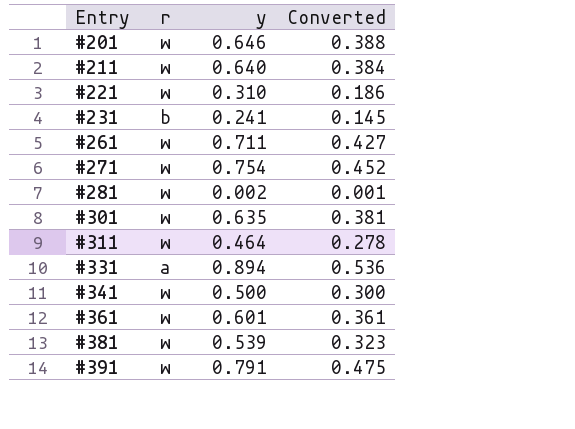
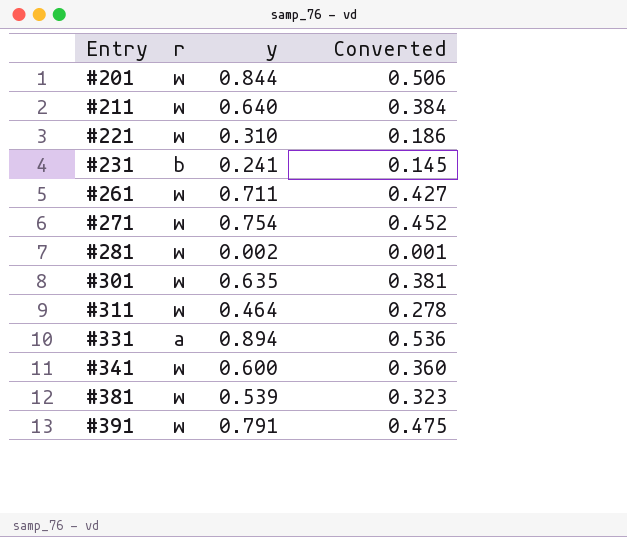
row #361: w | 0.601 | 0.361 -> none
#201 | y: 0.646 -> 0.844
#201 | Converted: 0.388 -> 0.506
#341 | y: 0.500 -> 0.600
#341 | Converted: 0.300 -> 0.360

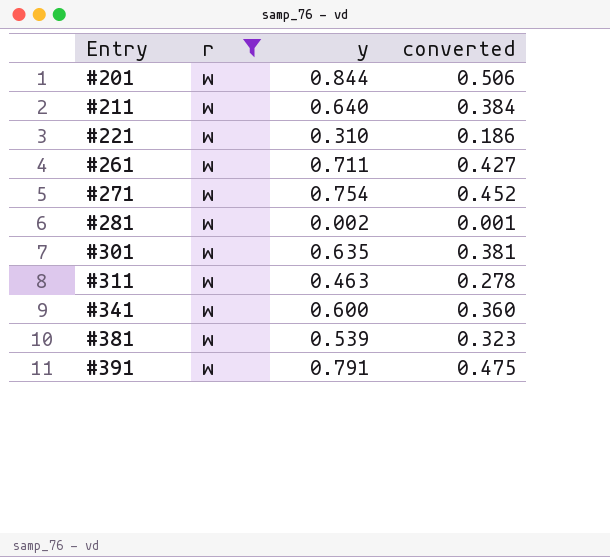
filter: none -> r = w
column name: Converted -> converted
#311 | y: 0.464 -> 0.463

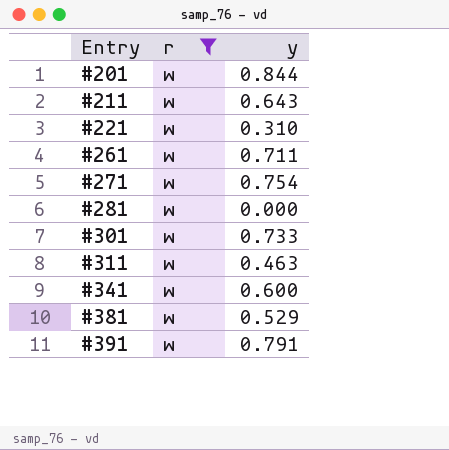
column converted | formula: [y] * 0.6 -> none
#211 | y: 0.640 -> 0.643
#281 | y: 0.002 -> 0.000
#301 | y: 0.635 -> 0.733
#381 | y: 0.539 -> 0.529

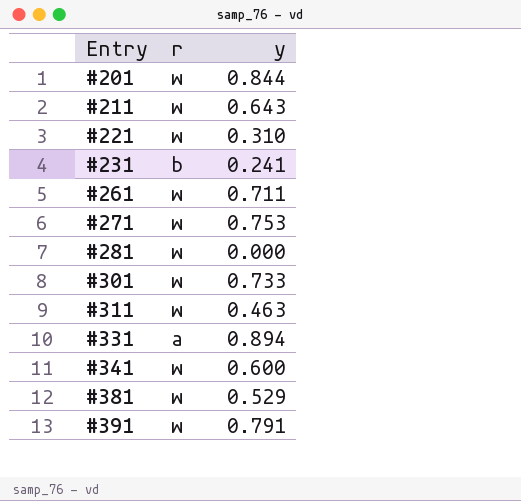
filter: r = w -> none
#271 | y: 0.754 -> 0.753

